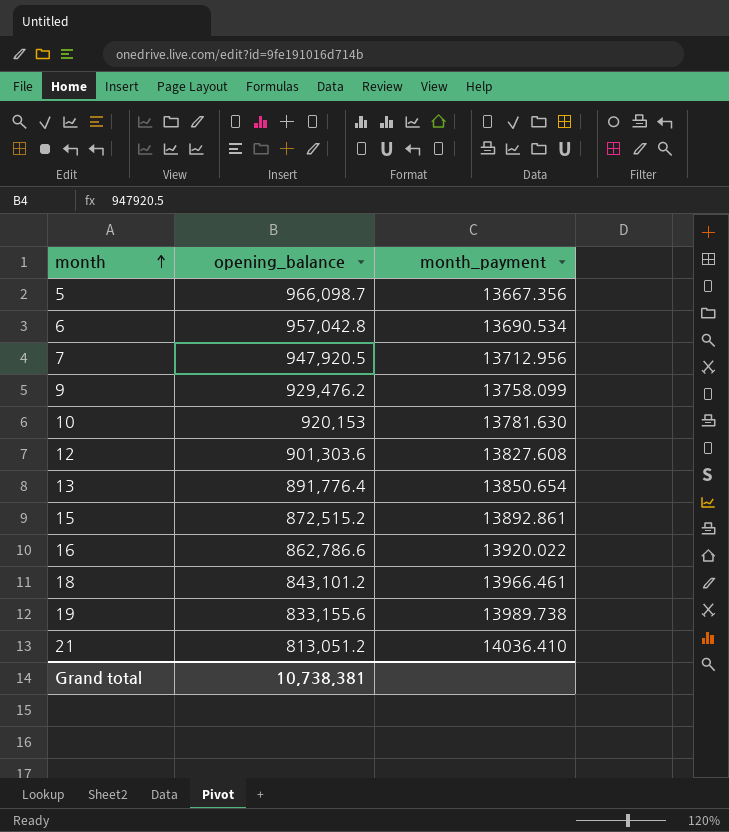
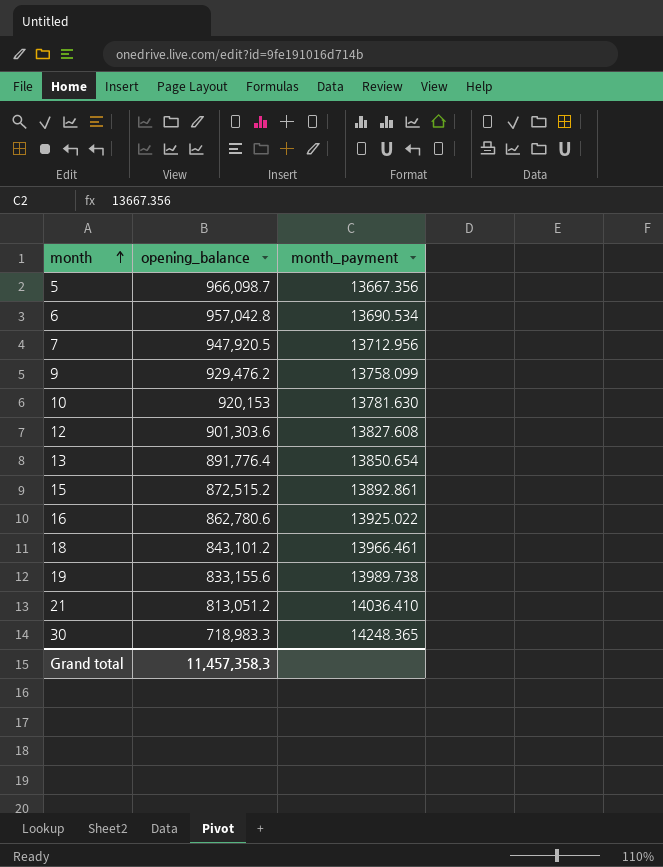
16 | opening_balance: 862,786.6 -> 862,780.6
16 | month_payment: 13920.022 -> 13925.022
row 30: none -> 718,983.3 | 14248.365
Grand total | opening_balance: 10,738,381 -> 11,457,358.3

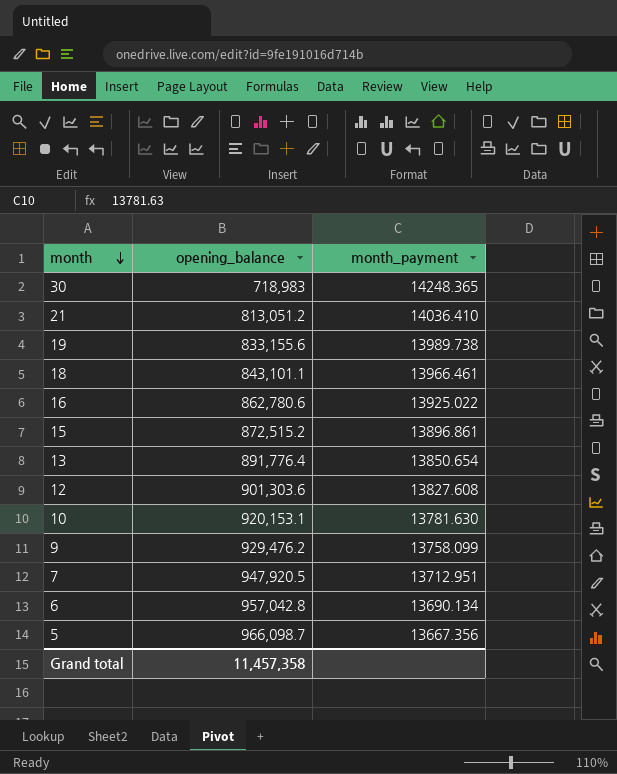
row order: month ascending -> month descending
30 | opening_balance: 718,983.3 -> 718,983
18 | opening_balance: 843,101.2 -> 843,101.1
15 | month_payment: 13892.861 -> 13896.861
10 | opening_balance: 920,153 -> 920,153.1
7 | month_payment: 13712.956 -> 13712.951
6 | month_payment: 13690.534 -> 13690.134
Grand total | opening_balance: 11,457,358.3 -> 11,457,358

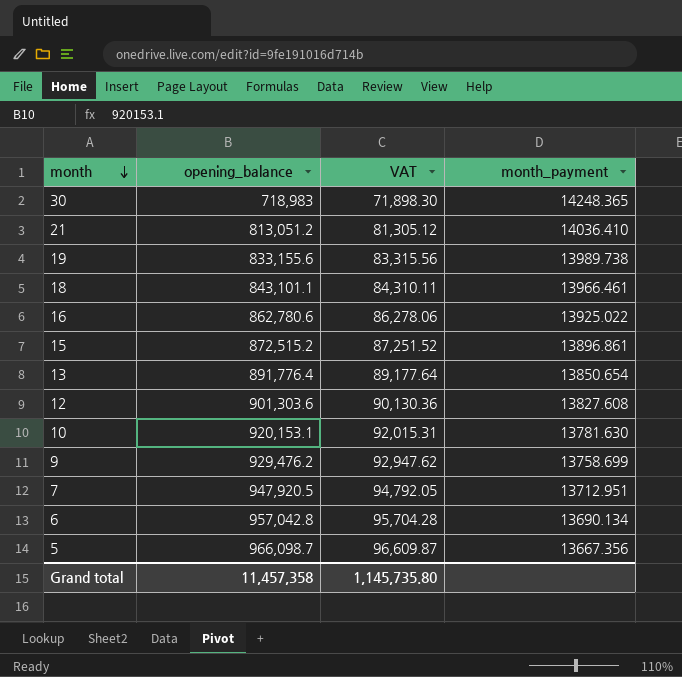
column VAT | formula: none -> [opening_balance] * 0.1
9 | month_payment: 13758.099 -> 13758.699

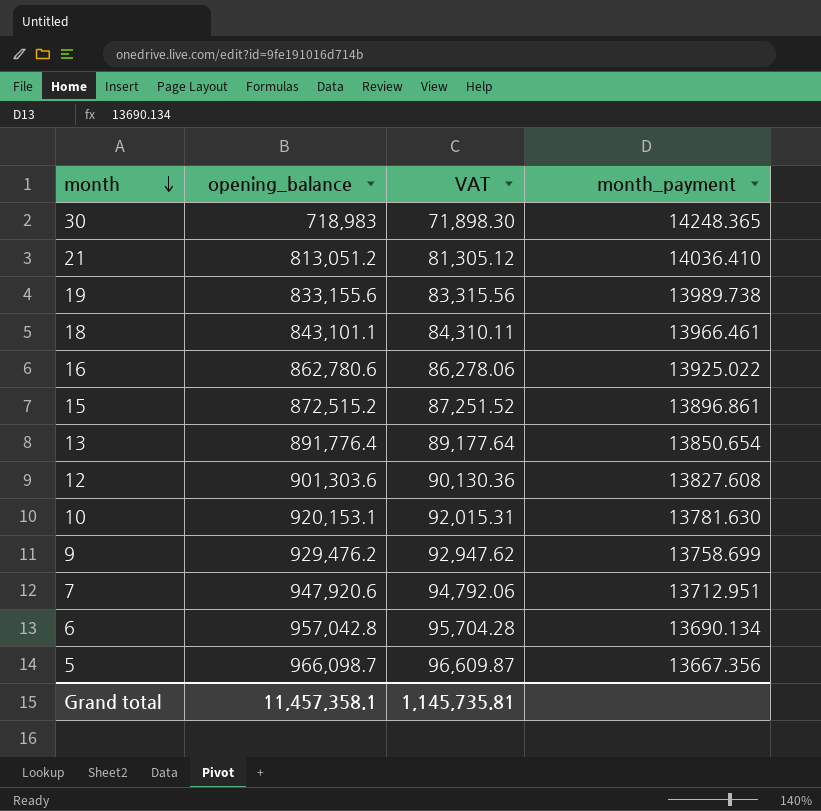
7 | opening_balance: 947,920.5 -> 947,920.6
7 | VAT: 94,792.05 -> 94,792.06
Grand total | opening_balance: 11,457,358 -> 11,457,358.1
Grand total | VAT: 1,145,735.80 -> 1,145,735.81

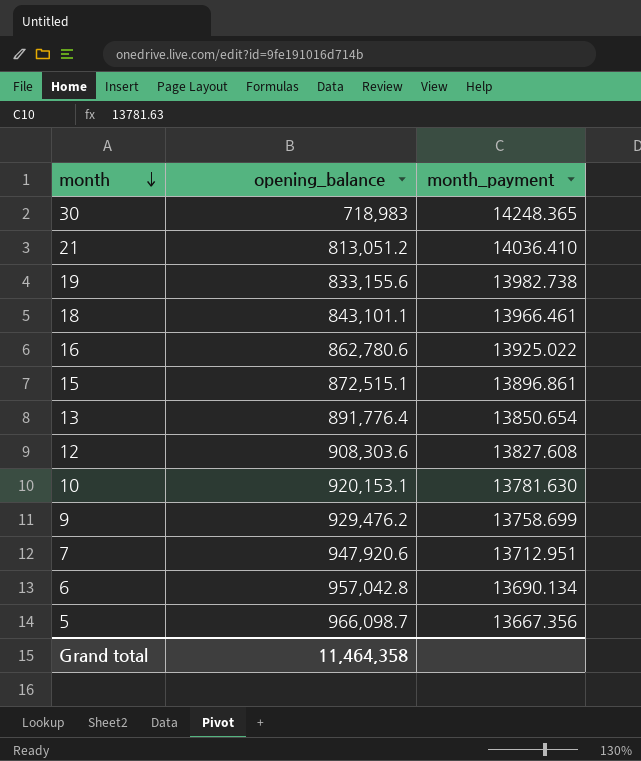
column VAT | formula: [opening_balance] * 0.1 -> none
19 | month_payment: 13989.738 -> 13982.738
15 | opening_balance: 872,515.2 -> 872,515.1
12 | opening_balance: 901,303.6 -> 908,303.6
Grand total | opening_balance: 11,457,358.1 -> 11,464,358

